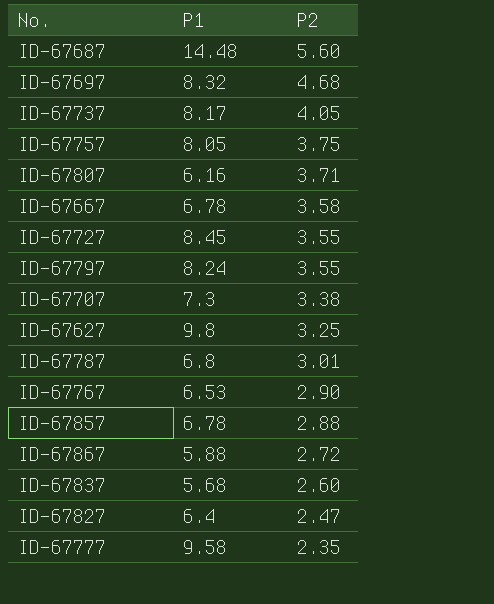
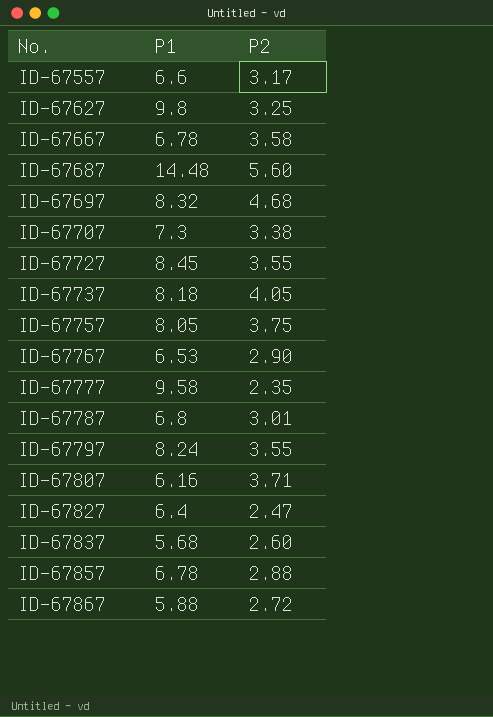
row order: P2 descending -> No. ascending
row ID-67557: none -> 6.6 | 3.17
ID-67737 | P1: 8.17 -> 8.18

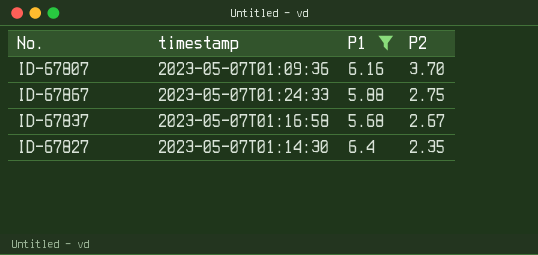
filter: none -> P1 <= 6.4
row order: No. ascending -> P2 descending
column timestamp | position: none -> 2
ID-67807 | P2: 3.71 -> 3.70
ID-67867 | P2: 2.72 -> 2.75
ID-67837 | P2: 2.60 -> 2.67
ID-67827 | P2: 2.47 -> 2.35

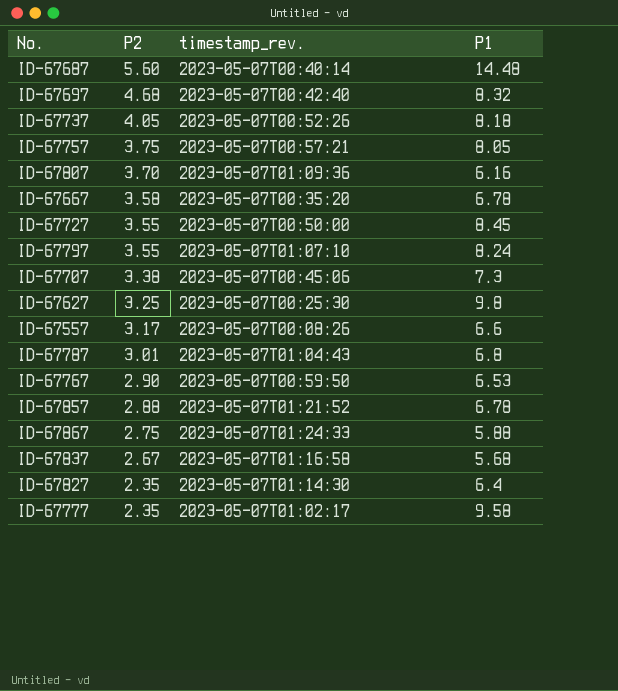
filter: P1 <= 6.4 -> none
column P2 | position: 4 -> 2
column name: timestamp -> timestamp_rev.

